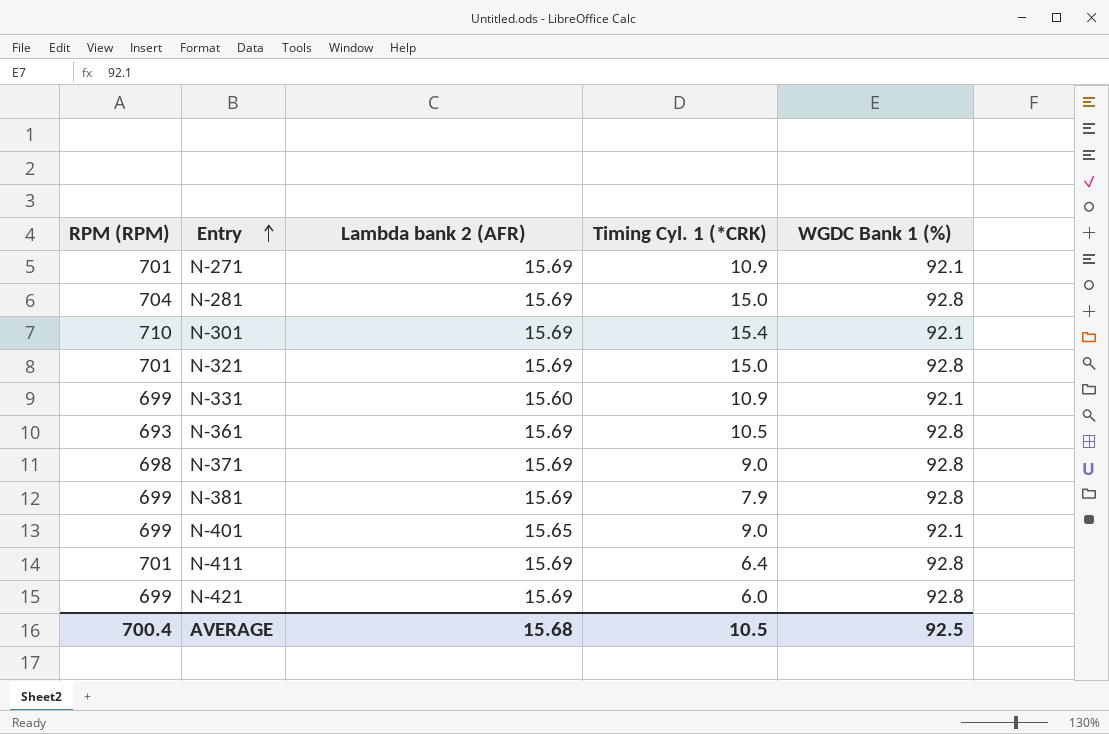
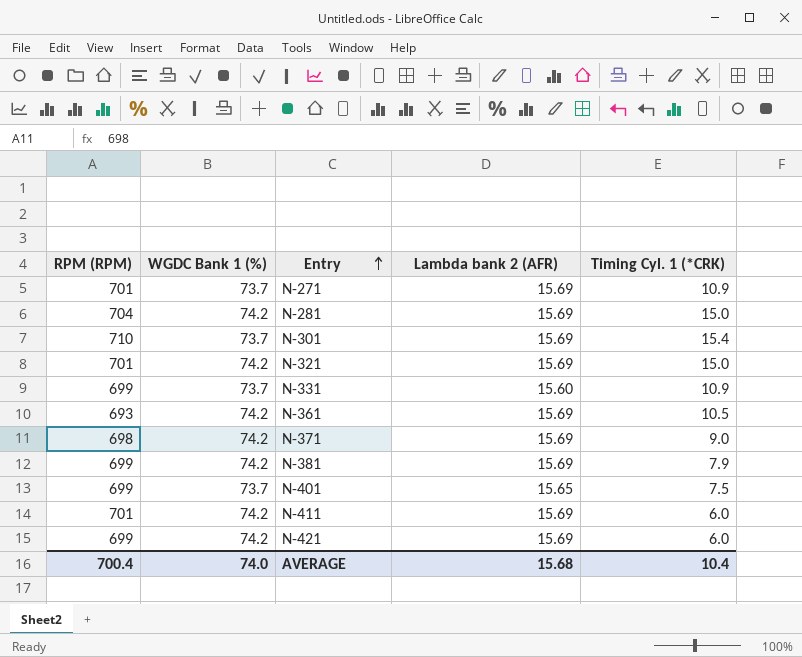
column WGDC Bank 1 (%) | position: 5 -> 2
N-271 | WGDC Bank 1 (%): 92.1 -> 73.7
N-281 | WGDC Bank 1 (%): 92.8 -> 74.2
N-301 | WGDC Bank 1 (%): 92.1 -> 73.7
N-321 | WGDC Bank 1 (%): 92.8 -> 74.2
N-331 | WGDC Bank 1 (%): 92.1 -> 73.7
N-361 | WGDC Bank 1 (%): 92.8 -> 74.2
N-371 | WGDC Bank 1 (%): 92.8 -> 74.2
N-381 | WGDC Bank 1 (%): 92.8 -> 74.2
N-401 | WGDC Bank 1 (%): 92.1 -> 73.7
N-401 | Timing Cyl. 1 (*CRK): 9.0 -> 7.5
N-411 | WGDC Bank 1 (%): 92.8 -> 74.2
N-411 | Timing Cyl. 1 (*CRK): 6.4 -> 6.0
N-421 | WGDC Bank 1 (%): 92.8 -> 74.2
AVERAGE | WGDC Bank 1 (%): 92.5 -> 74.0
AVERAGE | Timing Cyl. 1 (*CRK): 10.5 -> 10.4

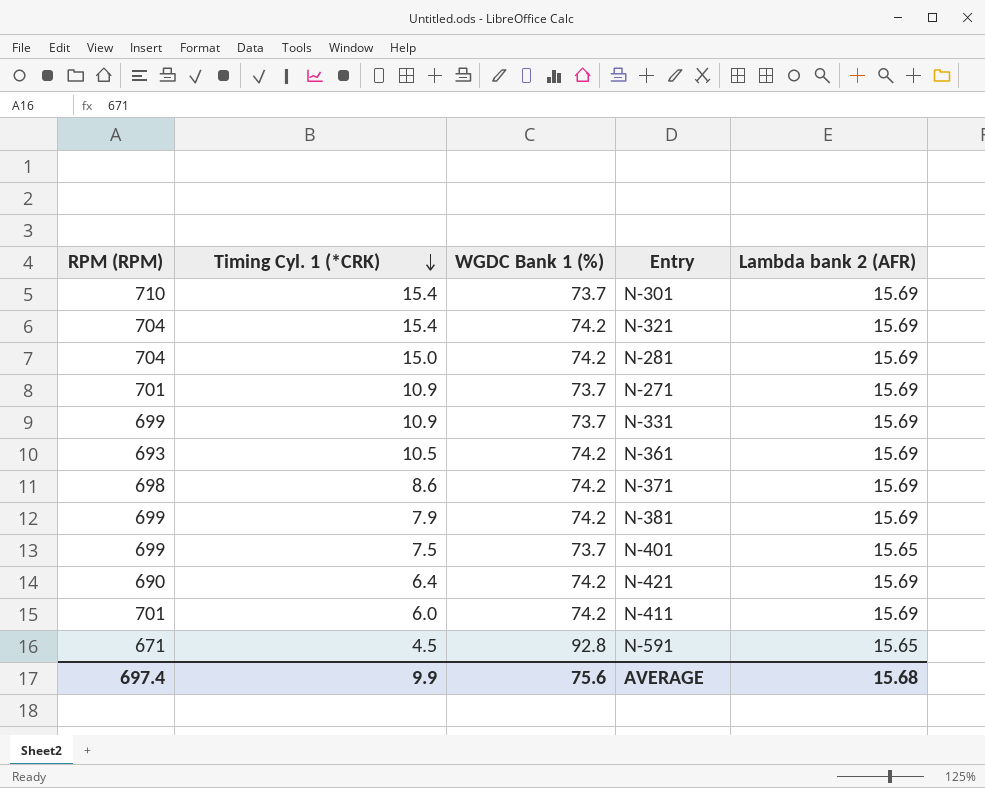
row order: Entry ascending -> Timing Cyl. 1 (*CRK) descending
column Timing Cyl. 1 (*CRK) | position: 5 -> 2
N-321 | RPM (RPM): 701 -> 704
N-321 | Timing Cyl. 1 (*CRK): 15.0 -> 15.4
N-331 | Lambda bank 2 (AFR): 15.60 -> 15.69
N-371 | Timing Cyl. 1 (*CRK): 9.0 -> 8.6
N-421 | RPM (RPM): 699 -> 690
N-421 | Timing Cyl. 1 (*CRK): 6.0 -> 6.4
row N-591: none -> 671 | 4.5 | 92.8 | 15.65
AVERAGE | RPM (RPM): 700.4 -> 697.4
AVERAGE | Timing Cyl. 1 (*CRK): 10.4 -> 9.9
AVERAGE | WGDC Bank 1 (%): 74.0 -> 75.6

